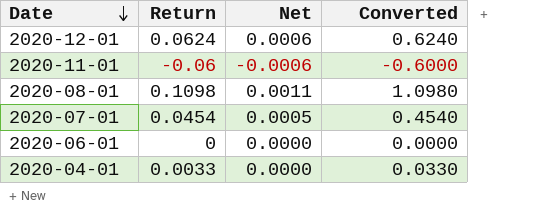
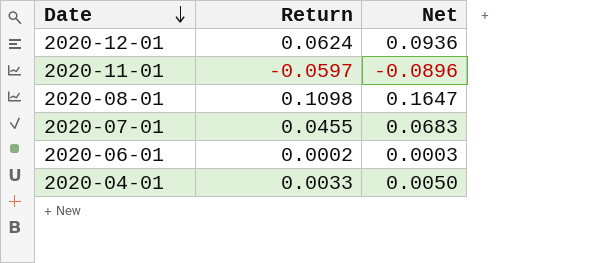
column Converted | formula: [Return] * 10 -> none
column Net | formula: [Return] * 0.01 -> [Return] * 1.5
2020-11-01 | Return: -0.06 -> -0.0597
2020-07-01 | Return: 0.0454 -> 0.0455
2020-06-01 | Return: 0 -> 0.0002

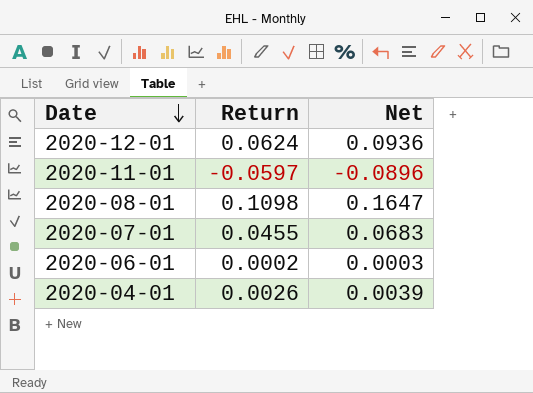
2020-04-01 | Return: 0.0033 -> 0.0026
2020-04-01 | Net: 0.0050 -> 0.0039

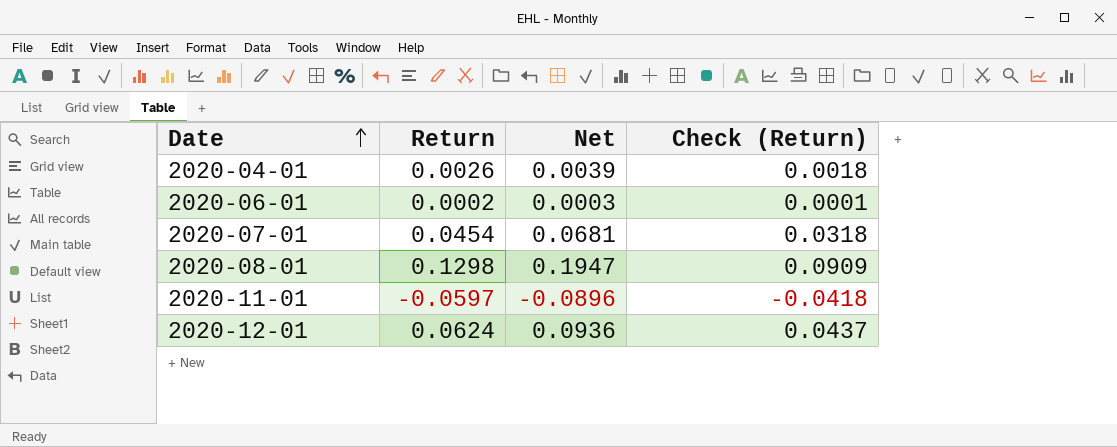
row order: Date descending -> Date ascending
column Check (Return) | formula: none -> [Return] * 0.7
2020-07-01 | Return: 0.0455 -> 0.0454
2020-07-01 | Net: 0.0683 -> 0.0681
2020-08-01 | Return: 0.1098 -> 0.1298
2020-08-01 | Net: 0.1647 -> 0.1947

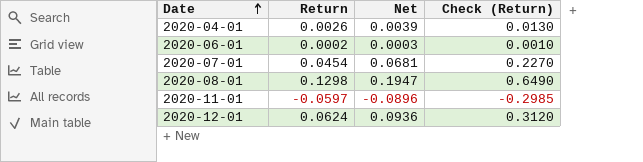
column Check (Return) | formula: [Return] * 0.7 -> [Return] * 5

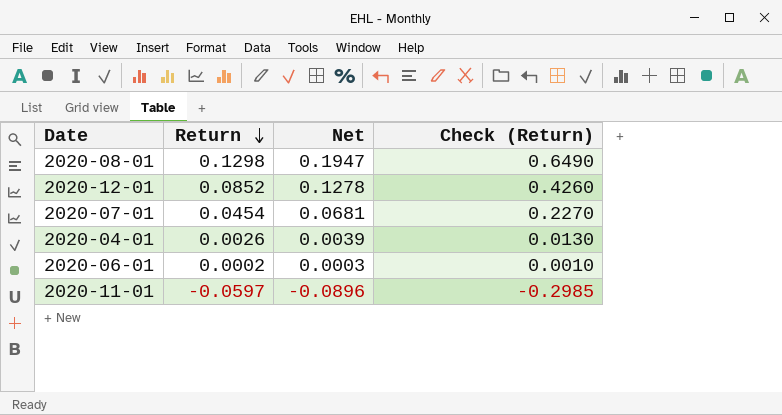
row order: Date ascending -> Return descending
2020-12-01 | Return: 0.0624 -> 0.0852
2020-12-01 | Net: 0.0936 -> 0.1278
2020-12-01 | Check (Return): 0.3120 -> 0.4260

